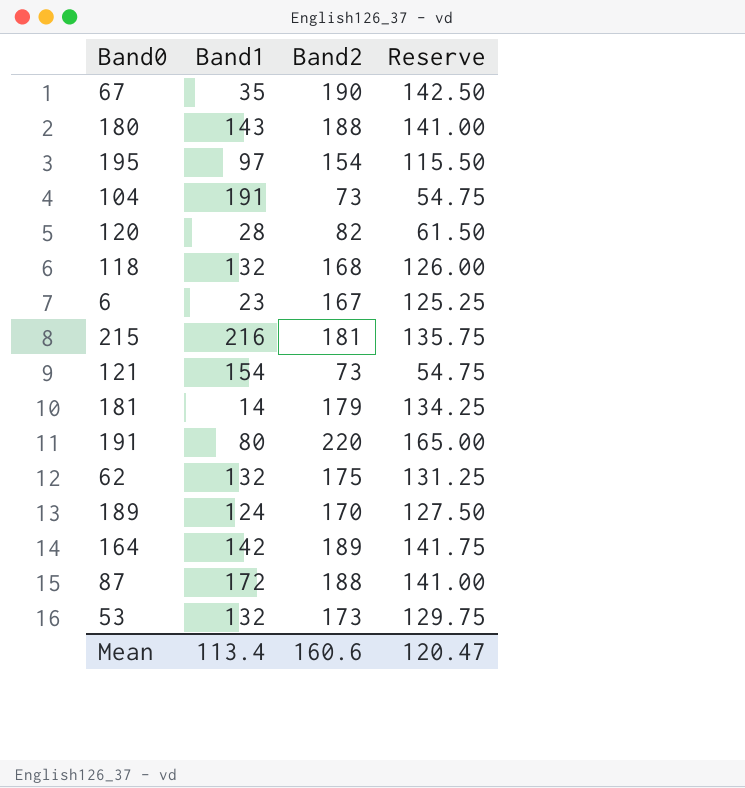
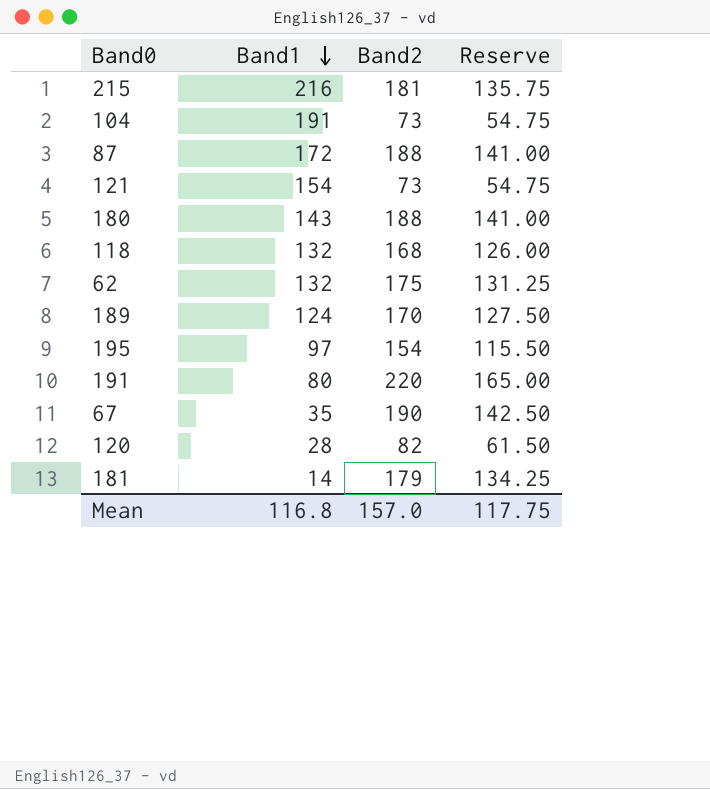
row order: none -> Band1 descending
row 6: 23 | 167 | 125.25 -> none
row 164: 142 | 189 | 141.75 -> none
row 53: 132 | 173 | 129.75 -> none
Mean | Band1: 113.4 -> 116.8
Mean | Band2: 160.6 -> 157.0
Mean | Reserve: 120.47 -> 117.75

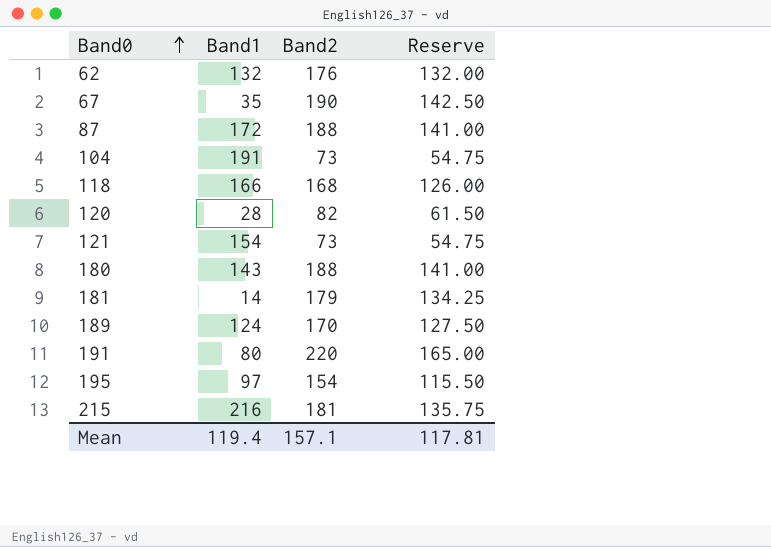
row order: Band1 descending -> Band0 ascending
62 | Band2: 175 -> 176
62 | Reserve: 131.25 -> 132.00
118 | Band1: 132 -> 166
Mean | Band1: 116.8 -> 119.4
Mean | Band2: 157.0 -> 157.1
Mean | Reserve: 117.75 -> 117.81

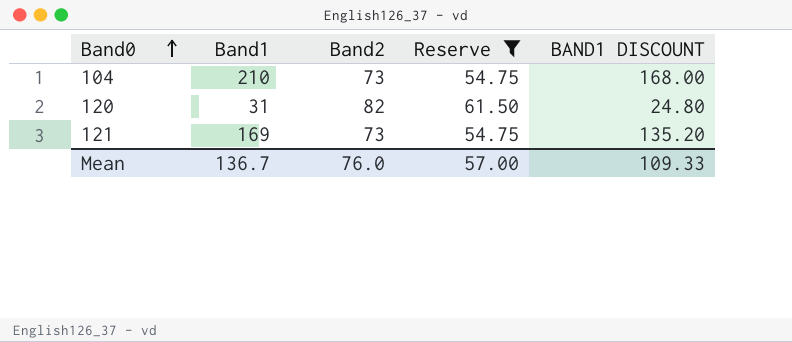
filter: none -> Reserve <= 61.50
column BAND1 DISCOUNT | formula: none -> [Band1] * 0.8
104 | Band1: 191 -> 210
120 | Band1: 28 -> 31
121 | Band1: 154 -> 169
Mean | Band1: 119.4 -> 136.7
Mean | Band2: 157.1 -> 76.0
Mean | Reserve: 117.81 -> 57.00

